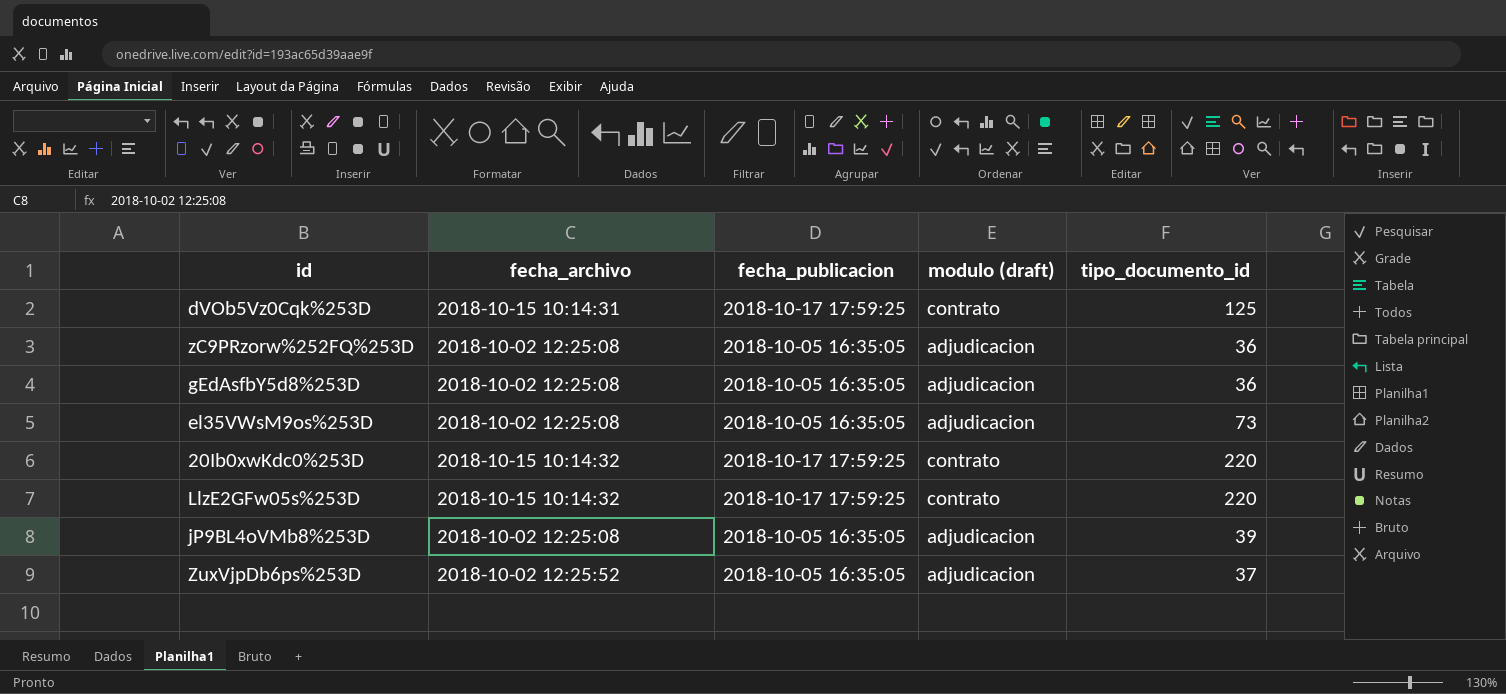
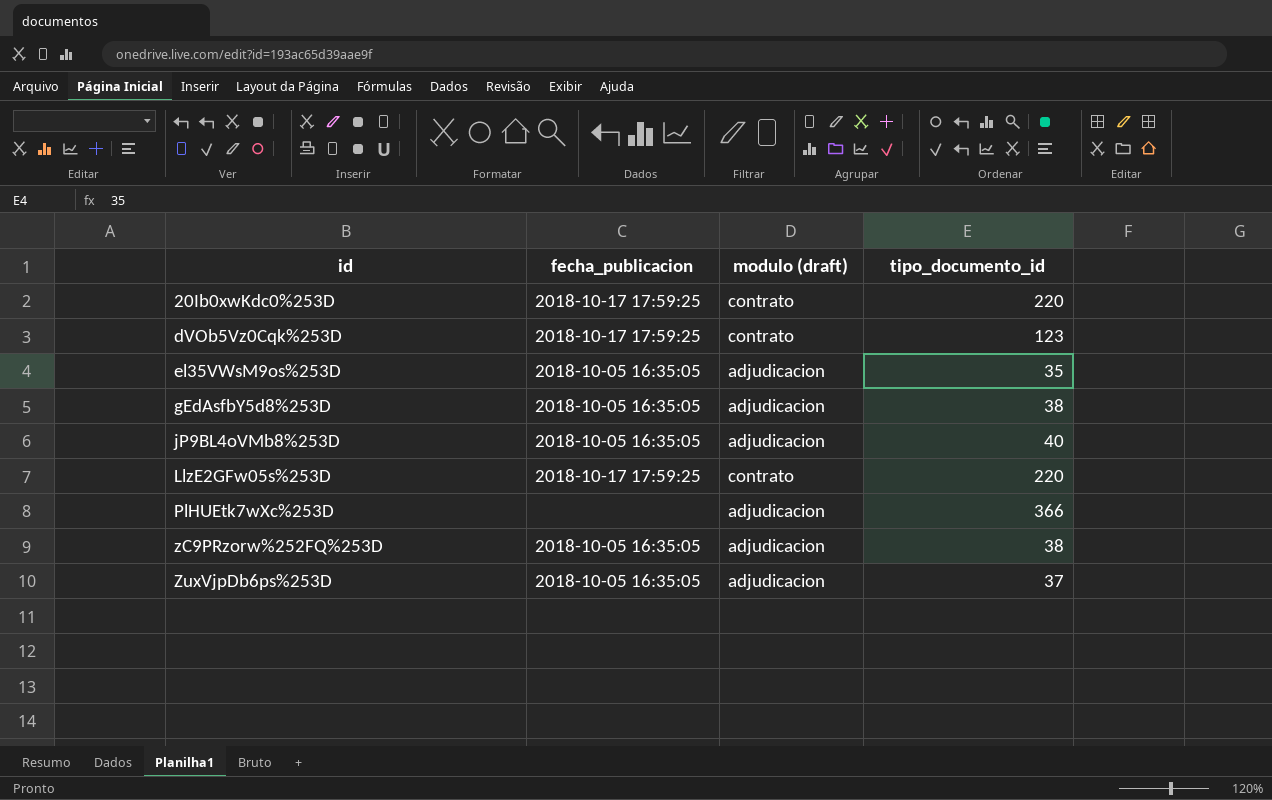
row order: none -> id ascending
column fecha_archivo | position: 2 -> none
dVOb5Vz0Cqk%253D | tipo_documento_id: 125 -> 123
el35VWsM9os%253D | tipo_documento_id: 73 -> 35
gEdAsfbY5d8%253D | tipo_documento_id: 36 -> 38
jP9BL4oVMb8%253D | tipo_documento_id: 39 -> 40
row PlHUEtk7wXc%253D: none -> none | adjudicacion | 366
zC9PRzorw%252FQ%253D | tipo_documento_id: 36 -> 38

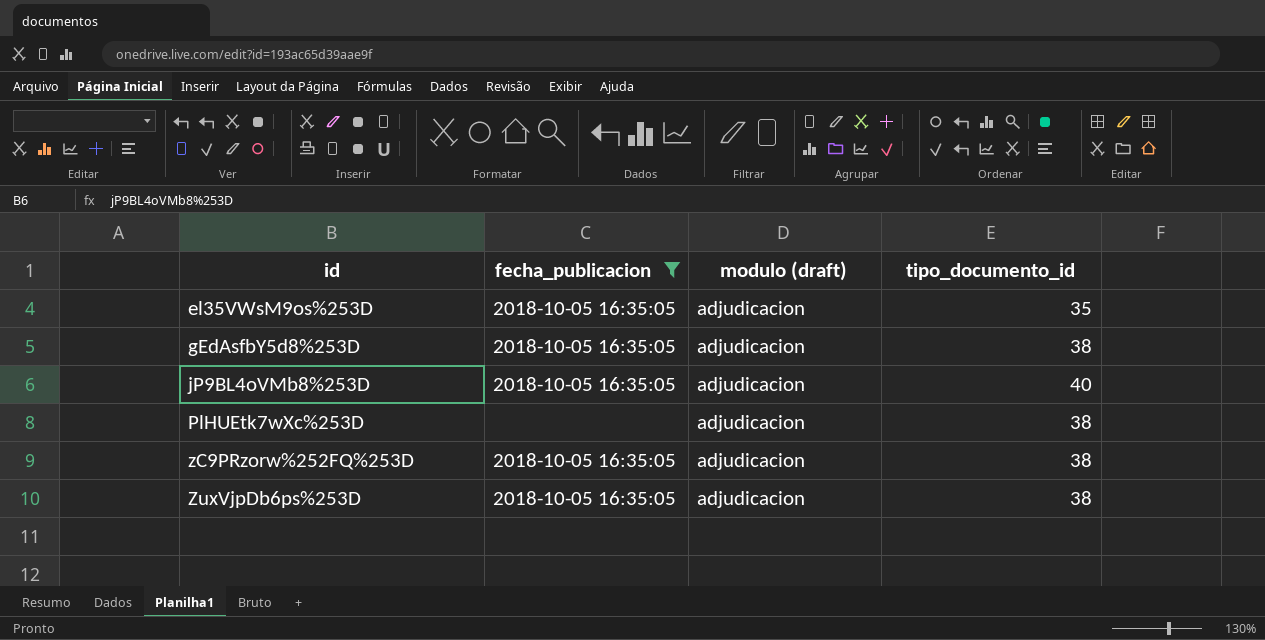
filter: none -> fecha_publicacion != 2018-10-17 17:59:25
PlHUEtk7wXc%253D | tipo_documento_id: 366 -> 38
ZuxVjpDb6ps%253D | tipo_documento_id: 37 -> 38

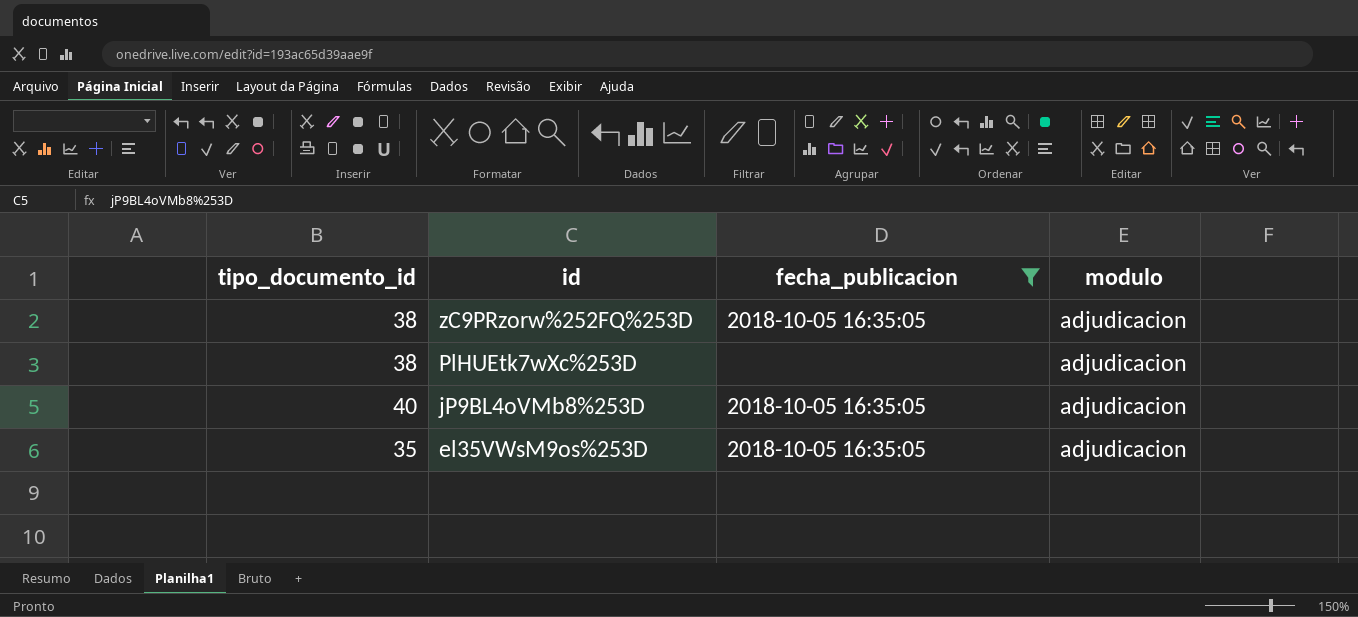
row order: id ascending -> id descending
column tipo_documento_id | position: 4 -> 1
column name: modulo (draft) -> modulo
row gEdAsfbY5d8%253D: 2018-10-05 16:35:05 | adjudicacion | 38 -> none
row ZuxVjpDb6ps%253D: 2018-10-05 16:35:05 | adjudicacion | 38 -> none

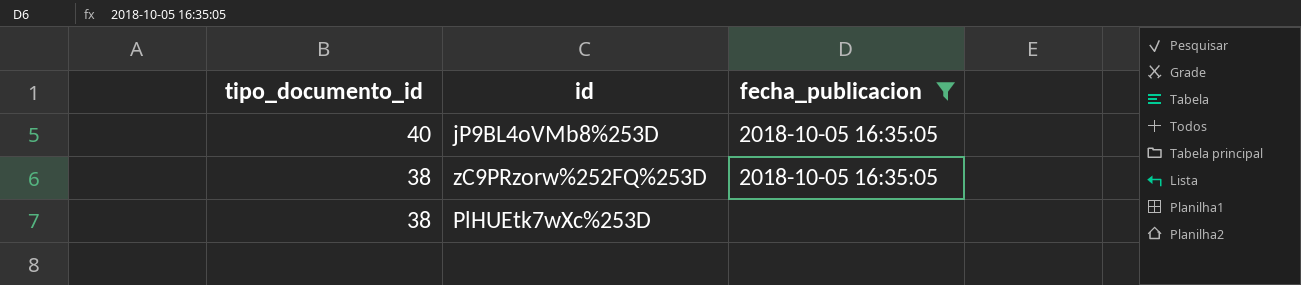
row order: id descending -> tipo_documento_id descending
column modulo | position: 4 -> none
row el35VWsM9os%253D: 35 | 2018-10-05 16:35:05 | adjudicacion -> none

